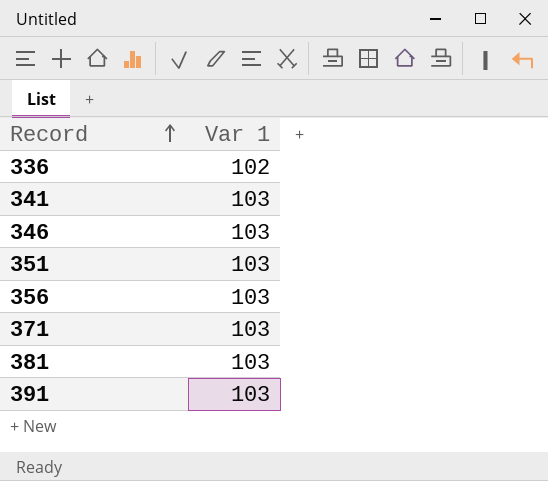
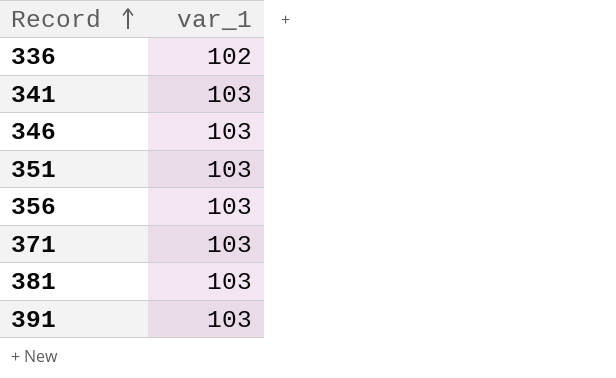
column name: Var 1 -> var_1

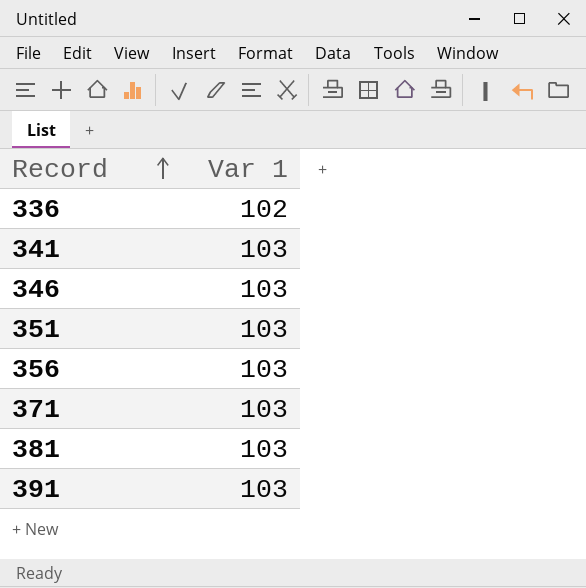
column name: var_1 -> Var 1

